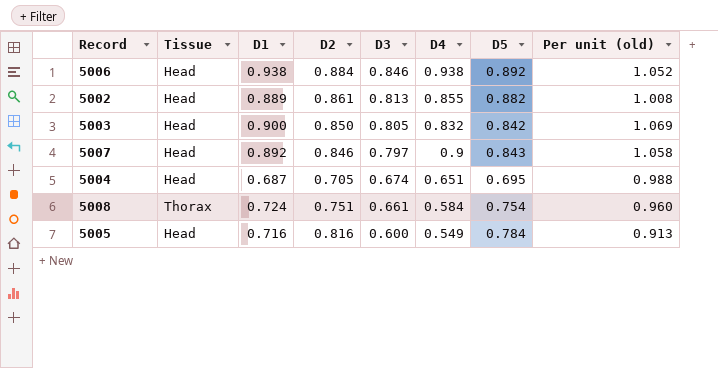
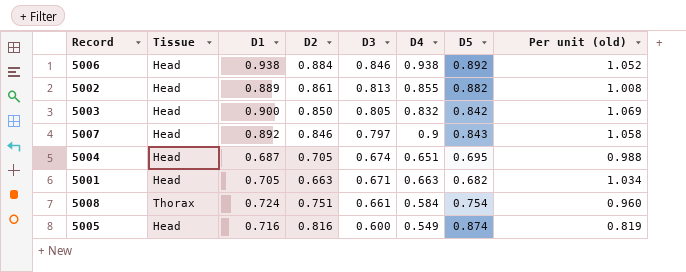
row 5001: none -> Head | 0.705 | 0.663 | 0.671 | 0.663 | 0.682 | 1.034
5005 | D5: 0.784 -> 0.874
5005 | Per unit (old): 0.913 -> 0.819

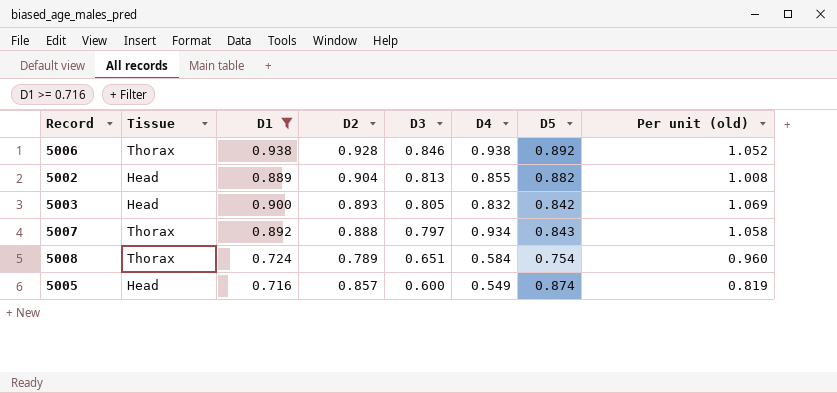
filter: none -> D1 >= 0.716
5006 | Tissue: Head -> Thorax
5006 | D2: 0.884 -> 0.928
5002 | D2: 0.861 -> 0.904
5003 | D2: 0.850 -> 0.893
5007 | Tissue: Head -> Thorax
5007 | D2: 0.846 -> 0.888
5007 | D4: 0.9 -> 0.934
5008 | D2: 0.751 -> 0.789
5008 | D3: 0.661 -> 0.651
5005 | D2: 0.816 -> 0.857

